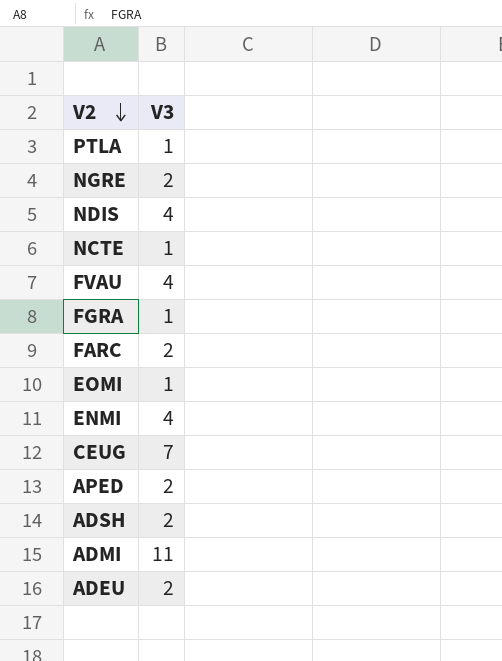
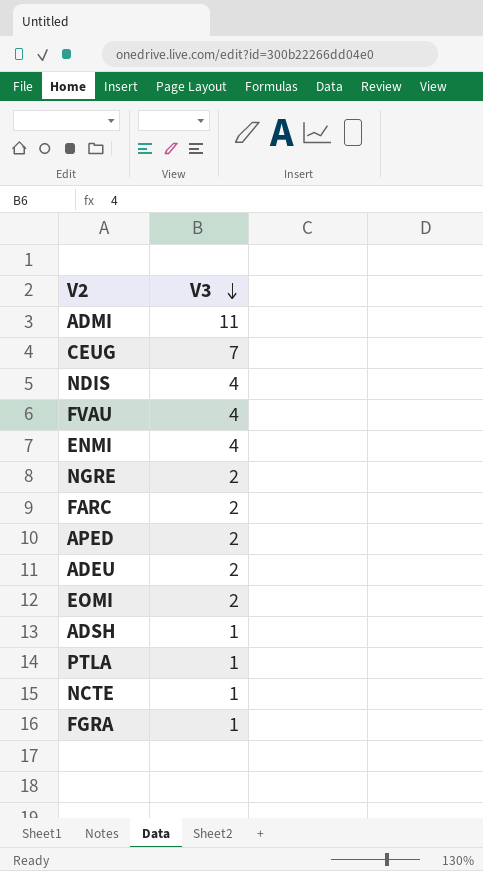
row order: V2 descending -> V3 descending
EOMI | V3: 1 -> 2
ADSH | V3: 2 -> 1

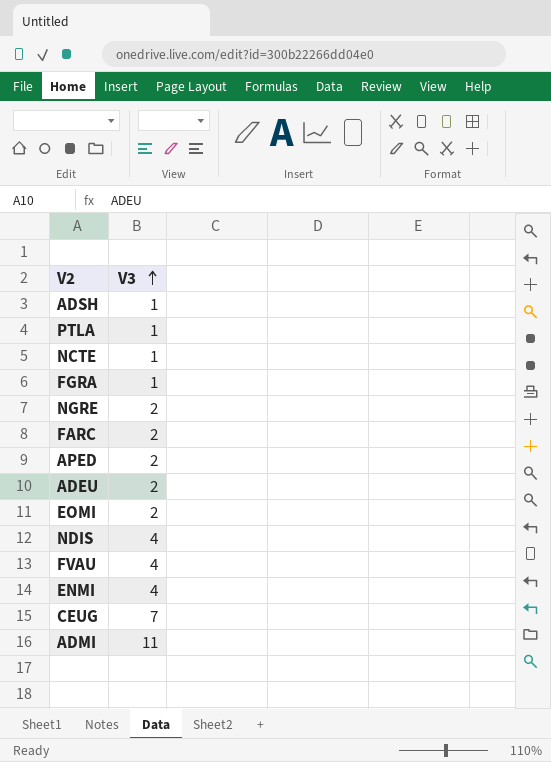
row order: V3 descending -> V3 ascending

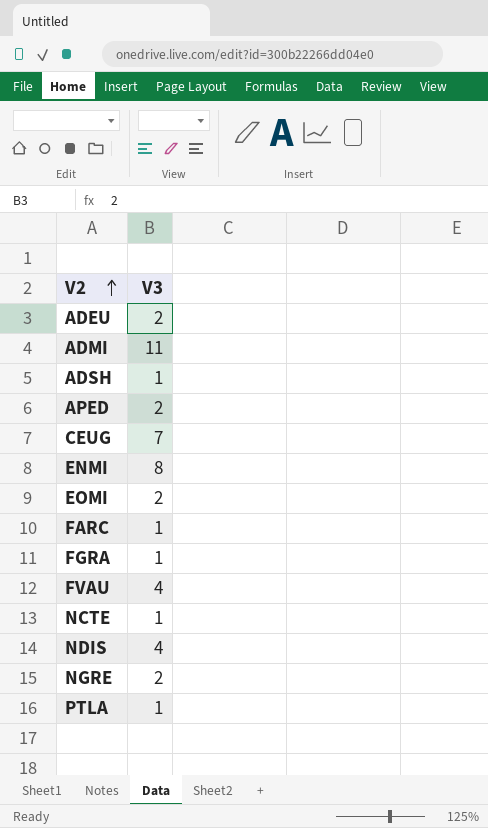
row order: V3 ascending -> V2 ascending
ENMI | V3: 4 -> 8
FARC | V3: 2 -> 1

